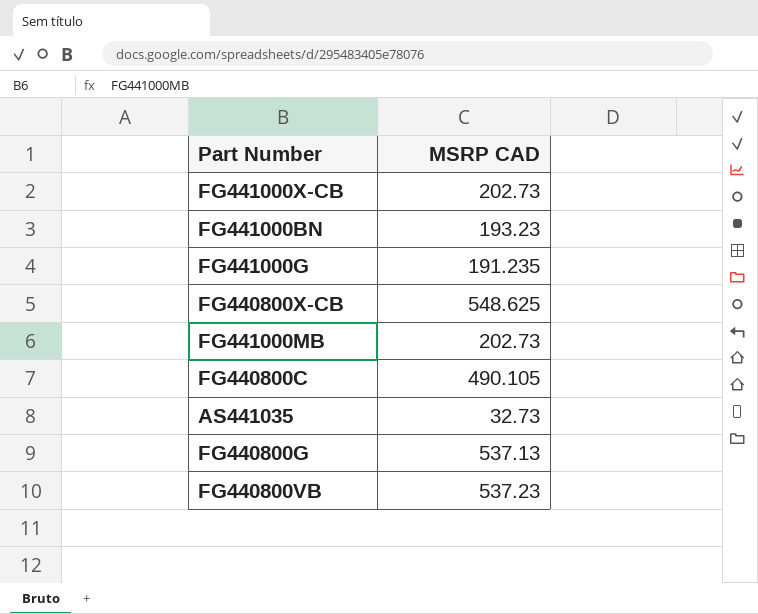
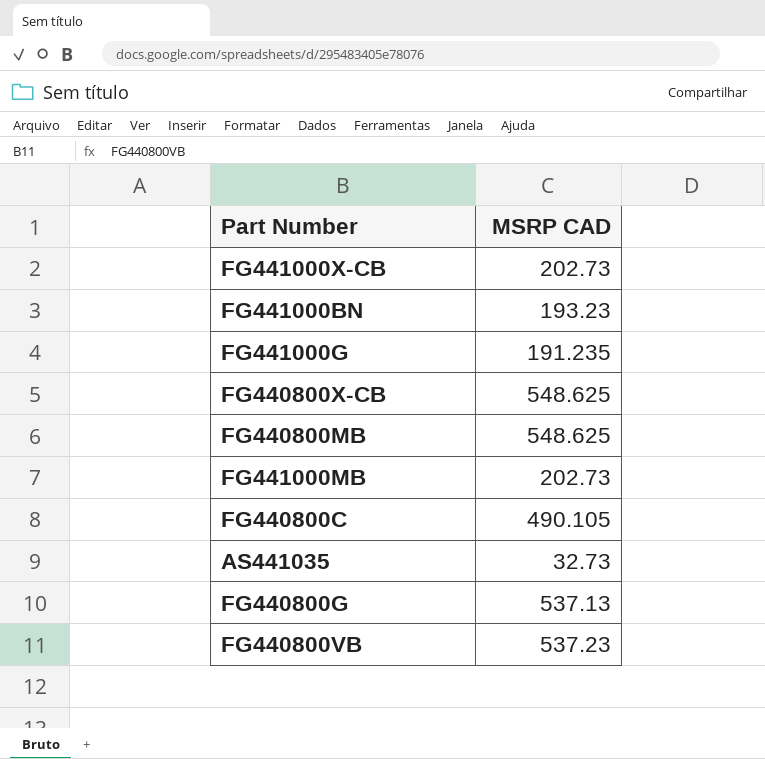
row FG440800MB: none -> 548.625

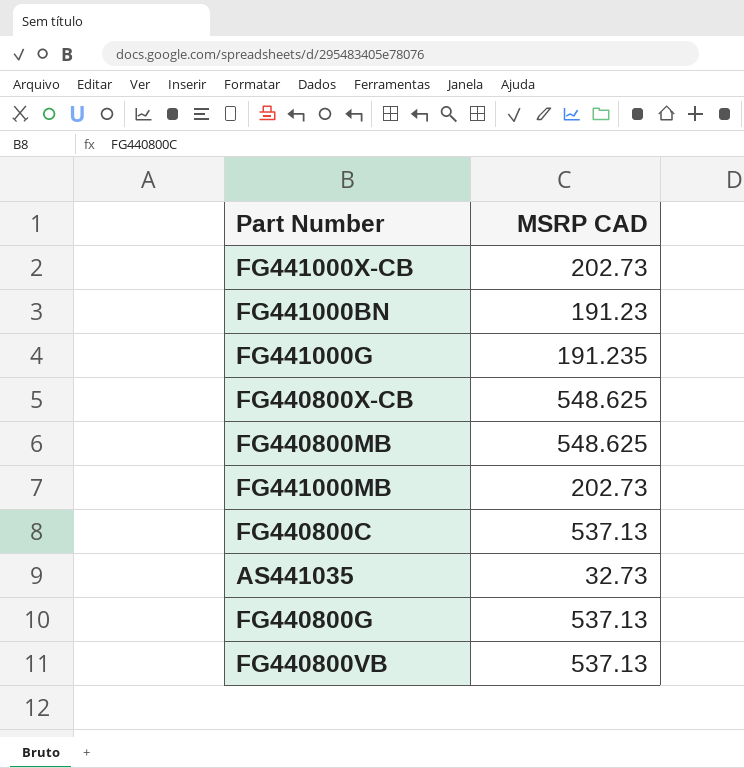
FG441000BN | MSRP CAD: 193.23 -> 191.23
FG440800C | MSRP CAD: 490.105 -> 537.13
FG440800VB | MSRP CAD: 537.23 -> 537.13

